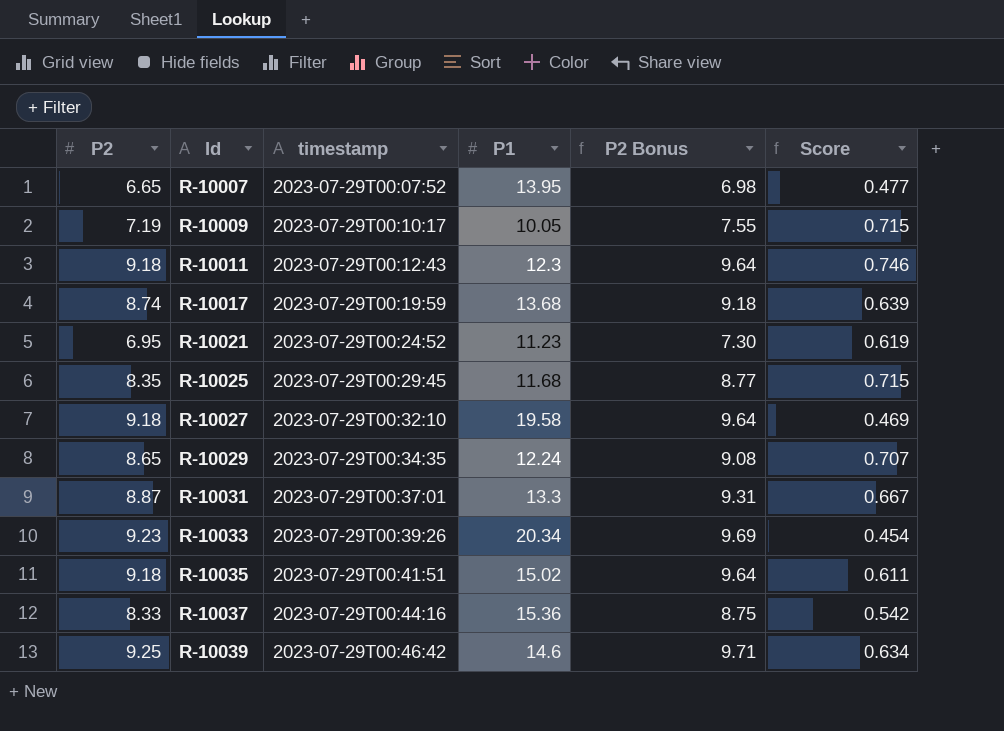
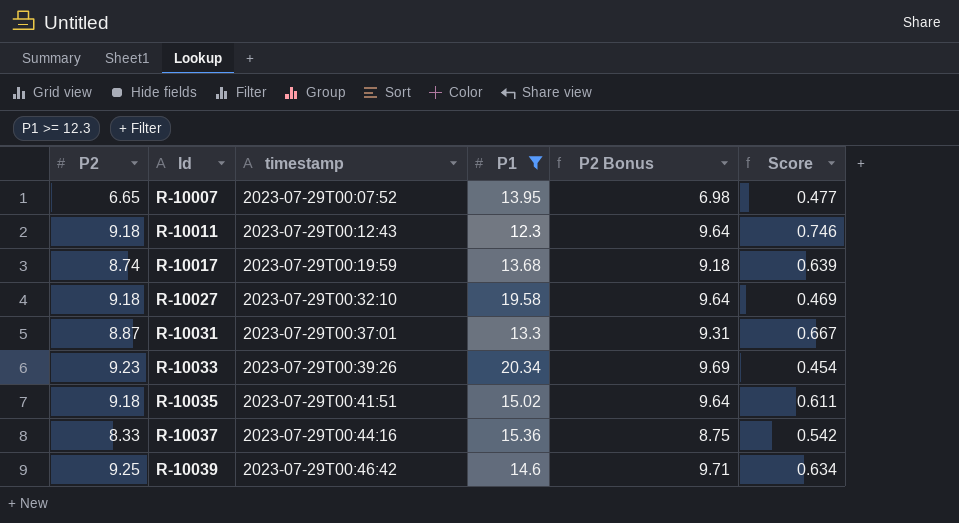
filter: none -> P1 >= 12.3

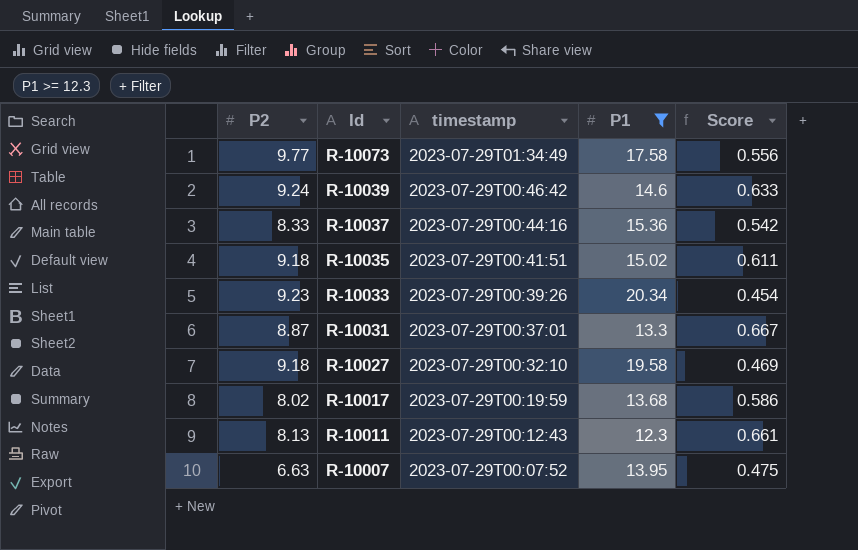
row order: Id ascending -> Id descending
column P2 Bonus | formula: [P2] * 1.05 -> none
row R-10073: none -> 9.77 | 2023-07-29T01:34:49 | 17.58 | 0.556
R-10039 | P2: 9.25 -> 9.24
R-10039 | Score: 0.634 -> 0.633
R-10017 | P2: 8.74 -> 8.02
R-10017 | Score: 0.639 -> 0.586
R-10011 | P2: 9.18 -> 8.13
R-10011 | Score: 0.746 -> 0.661
R-10007 | P2: 6.65 -> 6.63
R-10007 | Score: 0.477 -> 0.475

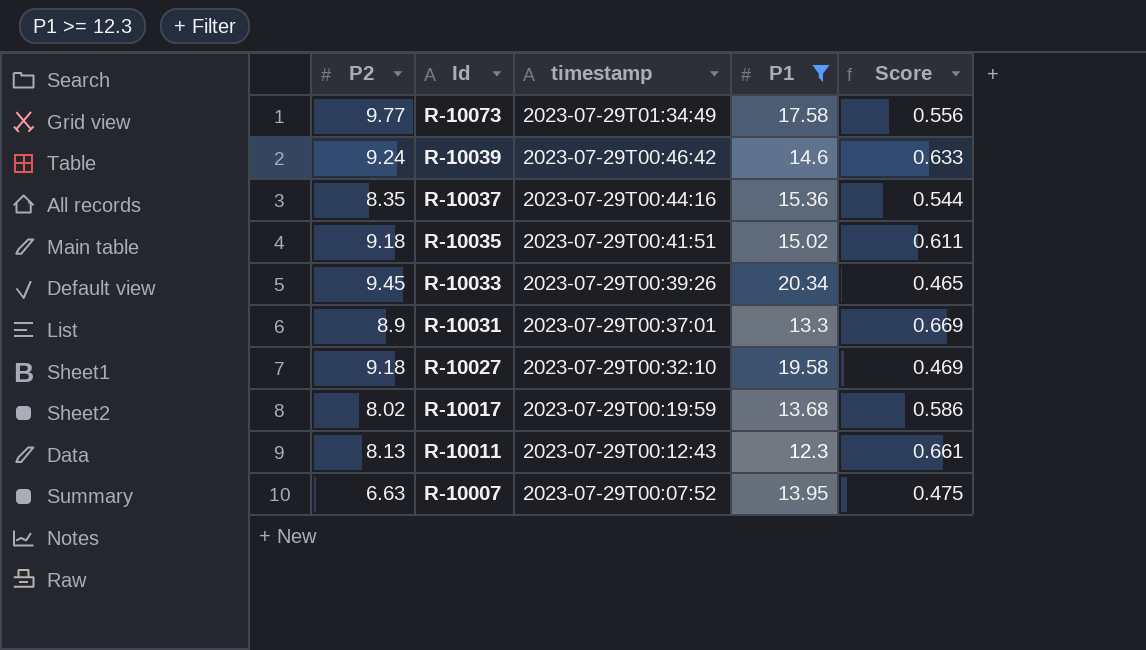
R-10037 | P2: 8.33 -> 8.35
R-10037 | Score: 0.542 -> 0.544
R-10033 | P2: 9.23 -> 9.45
R-10033 | Score: 0.454 -> 0.465
R-10031 | P2: 8.87 -> 8.9
R-10031 | Score: 0.667 -> 0.669

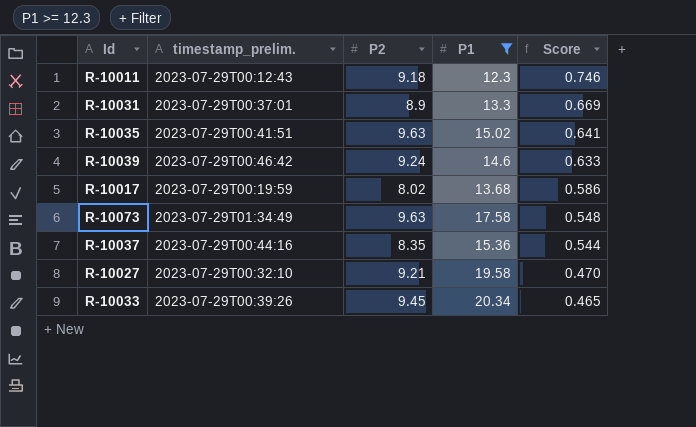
row order: Id descending -> Score descending
column name: timestamp -> timestamp_prelim.
column P2 | position: 1 -> 3
row R-10007: 6.63 | 2023-07-29T00:07:52 | 13.95 | 0.475 -> none
R-10011 | P2: 8.13 -> 9.18
R-10011 | Score: 0.661 -> 0.746
R-10035 | P2: 9.18 -> 9.63
R-10035 | Score: 0.611 -> 0.641
R-10073 | P2: 9.77 -> 9.63
R-10073 | Score: 0.556 -> 0.548
R-10027 | P2: 9.18 -> 9.21
R-10027 | Score: 0.469 -> 0.470

